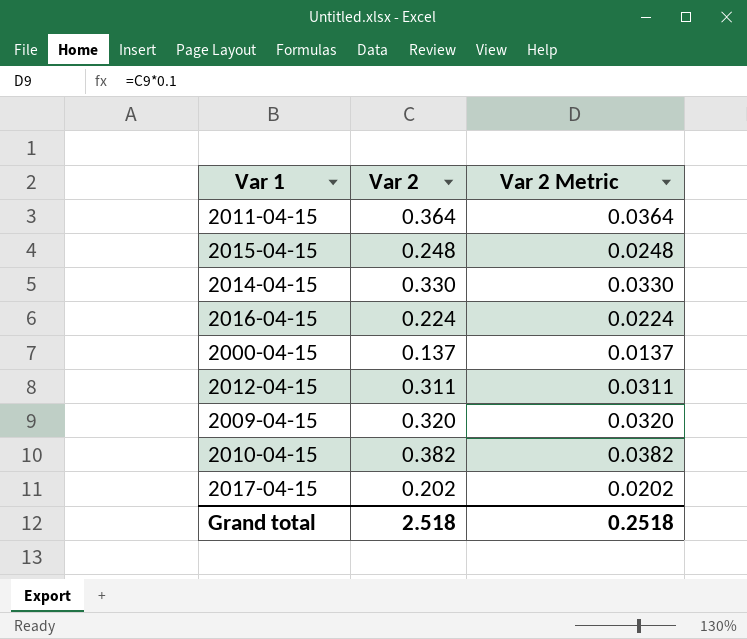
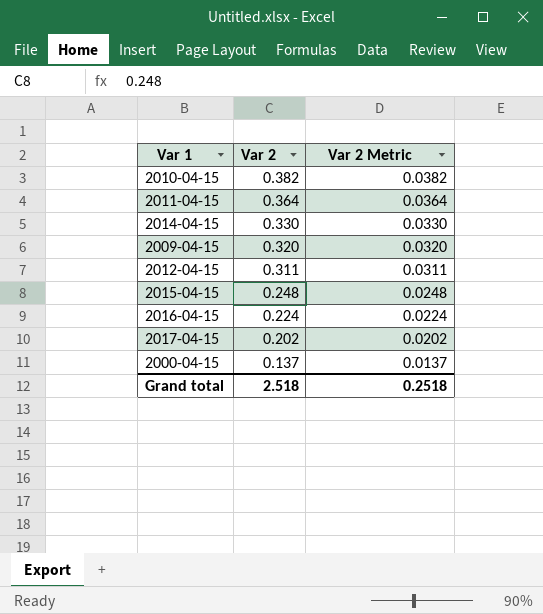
row order: none -> Var 2 descending

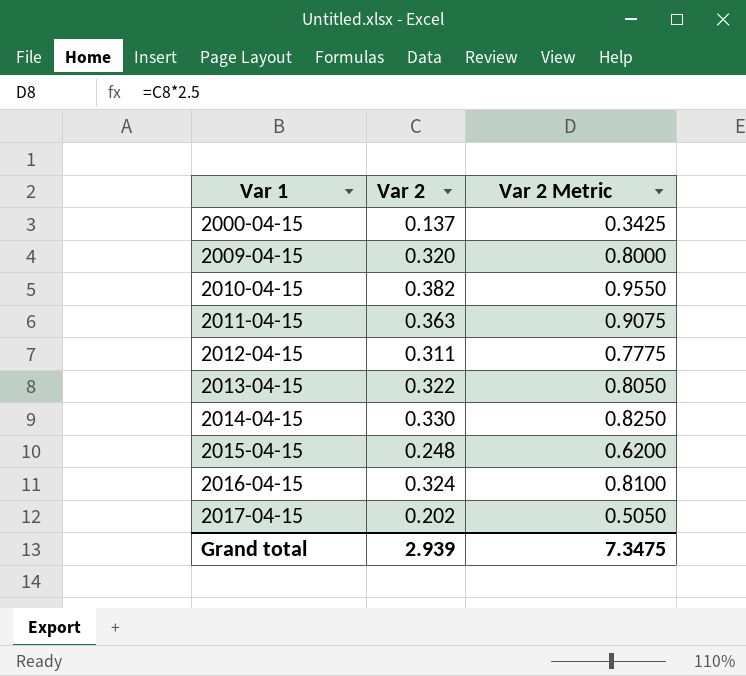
row order: Var 2 descending -> Var 1 ascending
column Var 2 Metric | formula: [Var 2] * 0.1 -> [Var 2] * 2.5
2011-04-15 | Var 2: 0.364 -> 0.363
row 2013-04-15: none -> 0.322 | 0.8050
2016-04-15 | Var 2: 0.224 -> 0.324
Grand total | Var 2: 2.518 -> 2.939
Grand total | Var 2 Metric: 0.2518 -> 7.3475

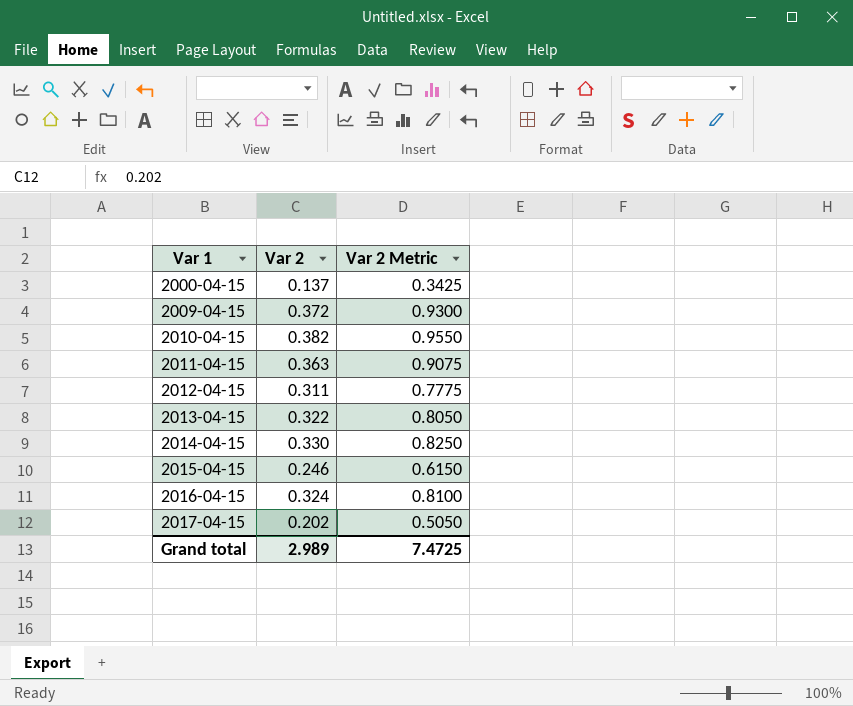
2009-04-15 | Var 2: 0.320 -> 0.372
2009-04-15 | Var 2 Metric: 0.8000 -> 0.9300
2015-04-15 | Var 2: 0.248 -> 0.246
2015-04-15 | Var 2 Metric: 0.6200 -> 0.6150
Grand total | Var 2: 2.939 -> 2.989
Grand total | Var 2 Metric: 7.3475 -> 7.4725

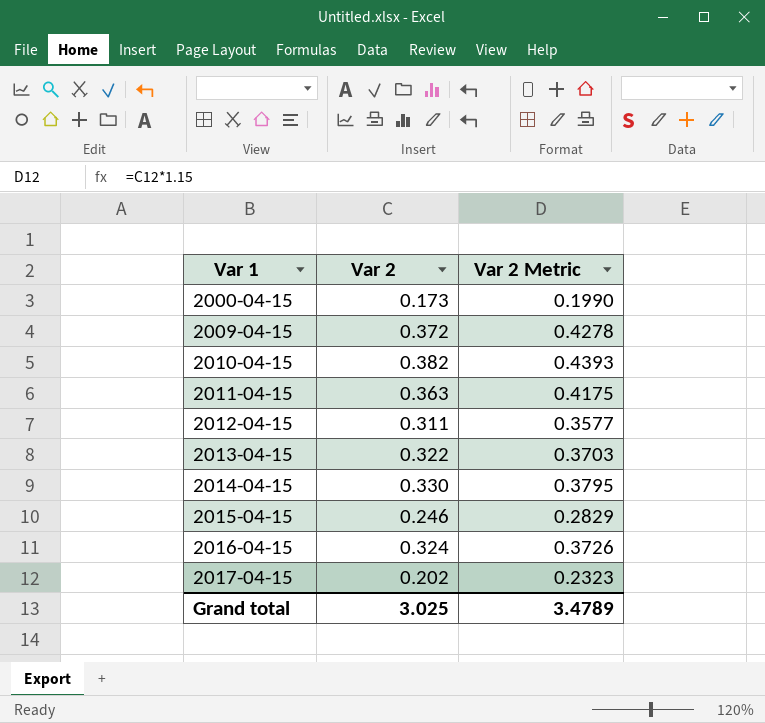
column Var 2 Metric | formula: [Var 2] * 2.5 -> [Var 2] * 1.15
2000-04-15 | Var 2: 0.137 -> 0.173
Grand total | Var 2: 2.989 -> 3.025
Grand total | Var 2 Metric: 7.4725 -> 3.4789

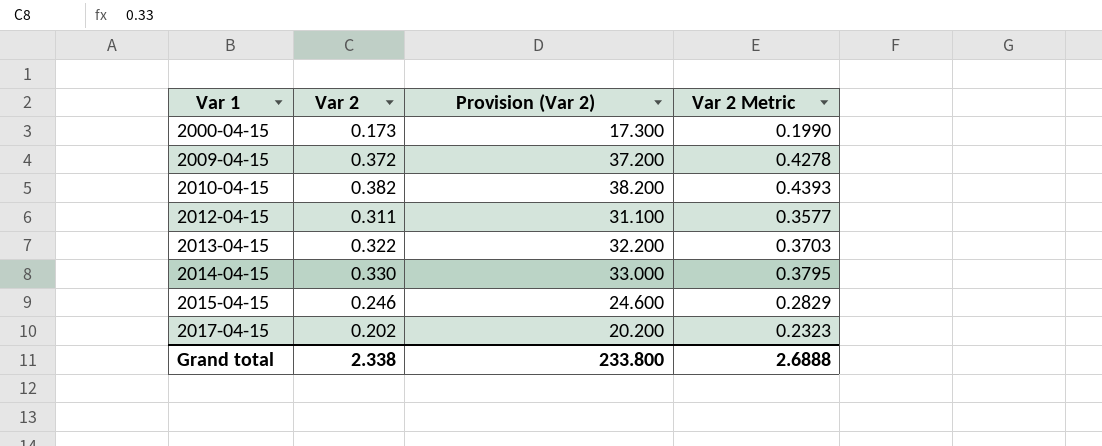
column Provision (Var 2) | formula: none -> [Var 2] * 100
row 2011-04-15: 0.363 | 0.4175 -> none
row 2016-04-15: 0.324 | 0.3726 -> none
Grand total | Var 2: 3.025 -> 2.338
Grand total | Var 2 Metric: 3.4789 -> 2.6888

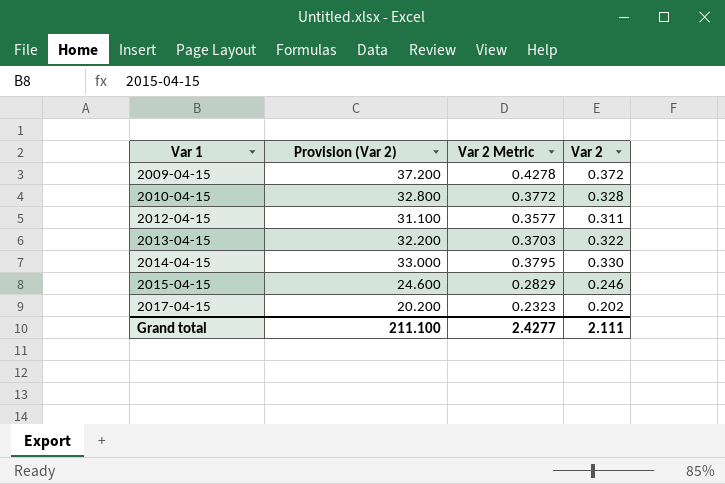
column Var 2 | position: 2 -> 4
row 2000-04-15: 0.173 | 17.300 | 0.1990 -> none
2010-04-15 | Provision (Var 2): 38.200 -> 32.800
2010-04-15 | Var 2 Metric: 0.4393 -> 0.3772
2010-04-15 | Var 2: 0.382 -> 0.328
Grand total | Provision (Var 2): 233.800 -> 211.100
Grand total | Var 2 Metric: 2.6888 -> 2.4277
Grand total | Var 2: 2.338 -> 2.111

